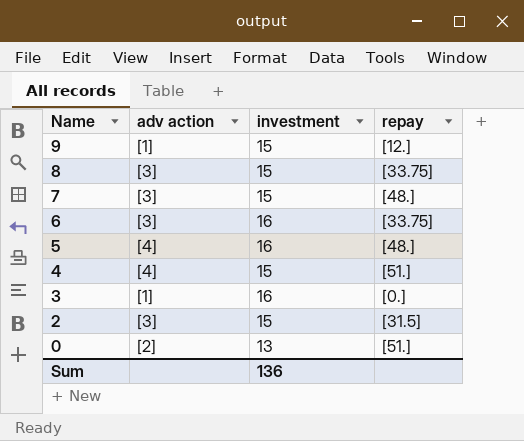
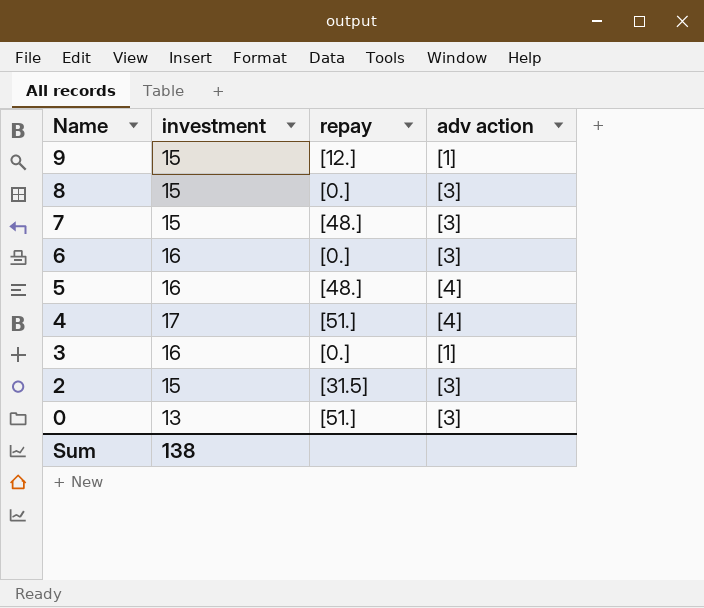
column adv action | position: 2 -> 4
8 | repay: [33.75] -> [0.]
6 | repay: [33.75] -> [0.]
4 | investment: 15 -> 17
0 | adv action: [2] -> [3]
Sum | investment: 136 -> 138

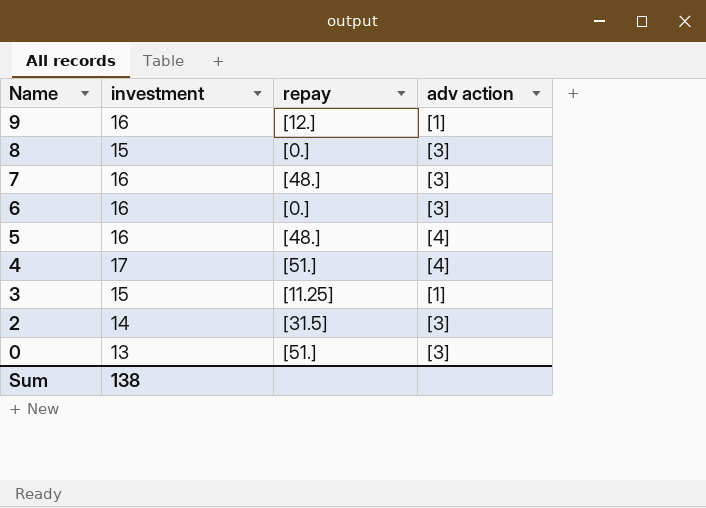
9 | investment: 15 -> 16
7 | investment: 15 -> 16
3 | investment: 16 -> 15
3 | repay: [0.] -> [11.25]
2 | investment: 15 -> 14

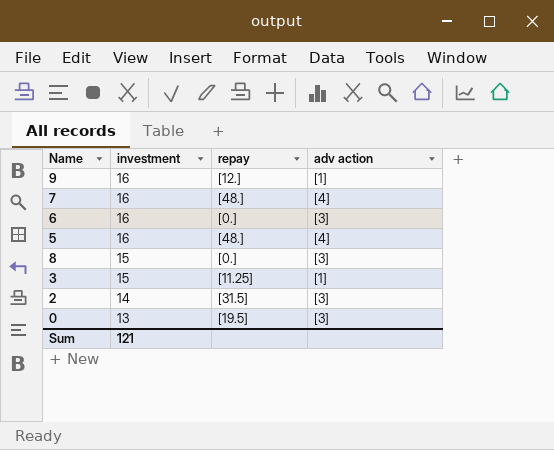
row order: Name descending -> investment descending
row 4: 17 | [51.] | [4] -> none
7 | adv action: [3] -> [4]
0 | repay: [51.] -> [19.5]
Sum | investment: 138 -> 121

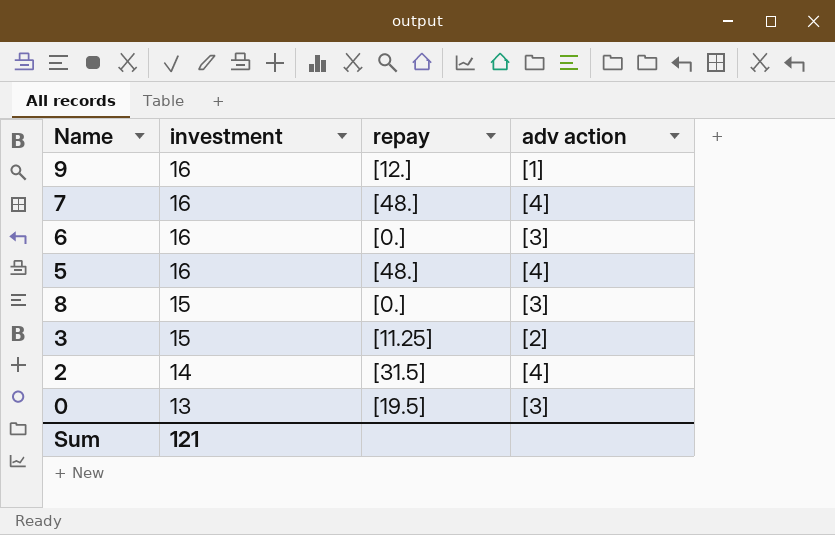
3 | adv action: [1] -> [2]
2 | adv action: [3] -> [4]

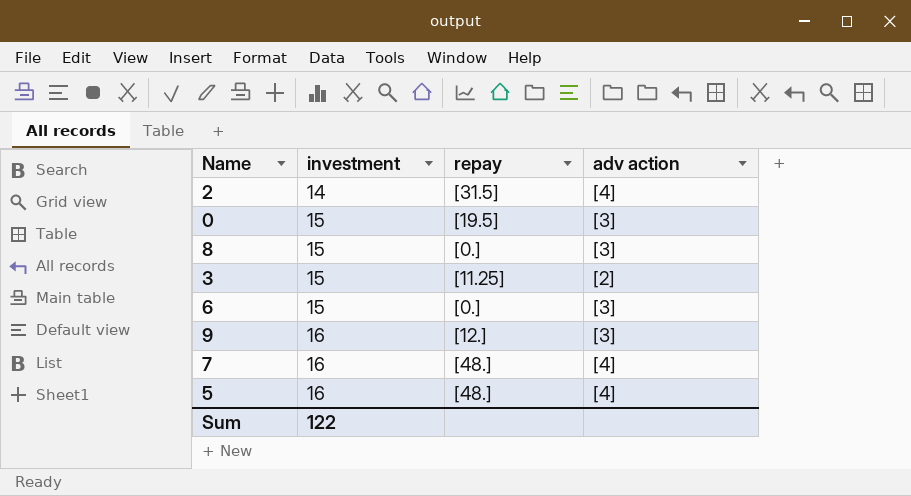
row order: investment descending -> investment ascending
0 | investment: 13 -> 15
6 | investment: 16 -> 15
9 | adv action: [1] -> [3]
Sum | investment: 121 -> 122

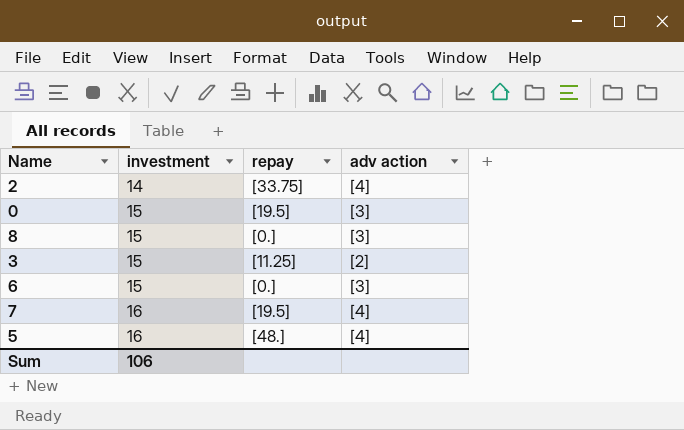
row 9: 16 | [12.] | [3] -> none
2 | repay: [31.5] -> [33.75]
7 | repay: [48.] -> [19.5]
Sum | investment: 122 -> 106

